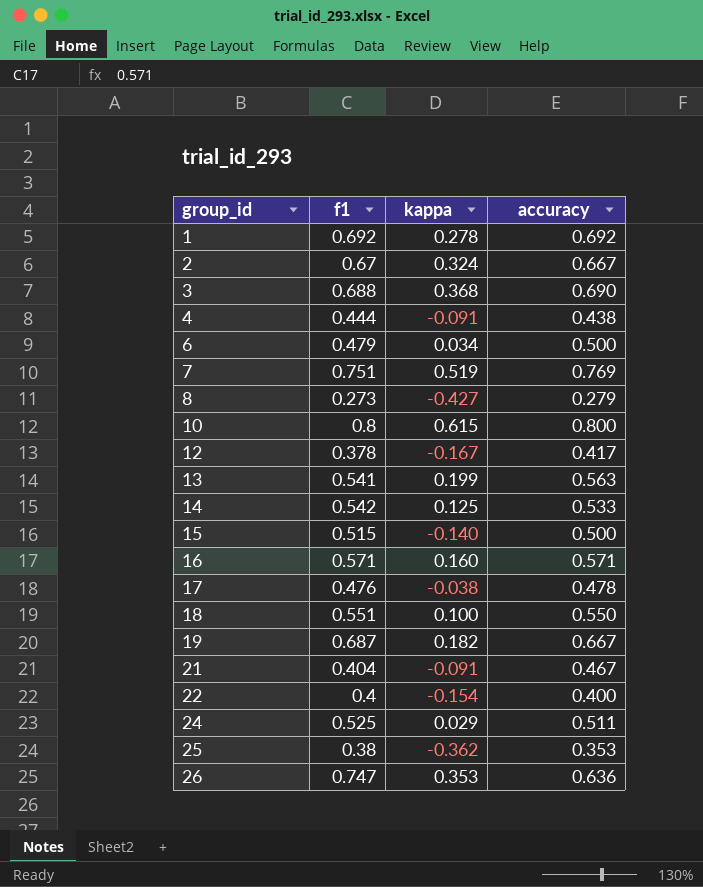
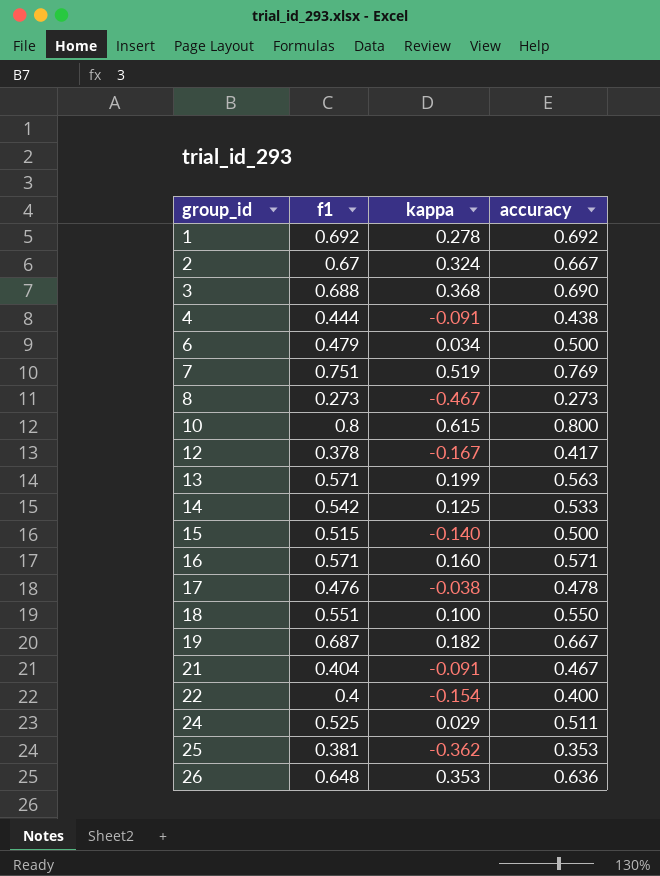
8 | kappa: -0.427 -> -0.467
8 | accuracy: 0.279 -> 0.273
13 | f1: 0.541 -> 0.571
25 | f1: 0.38 -> 0.381
26 | f1: 0.747 -> 0.648

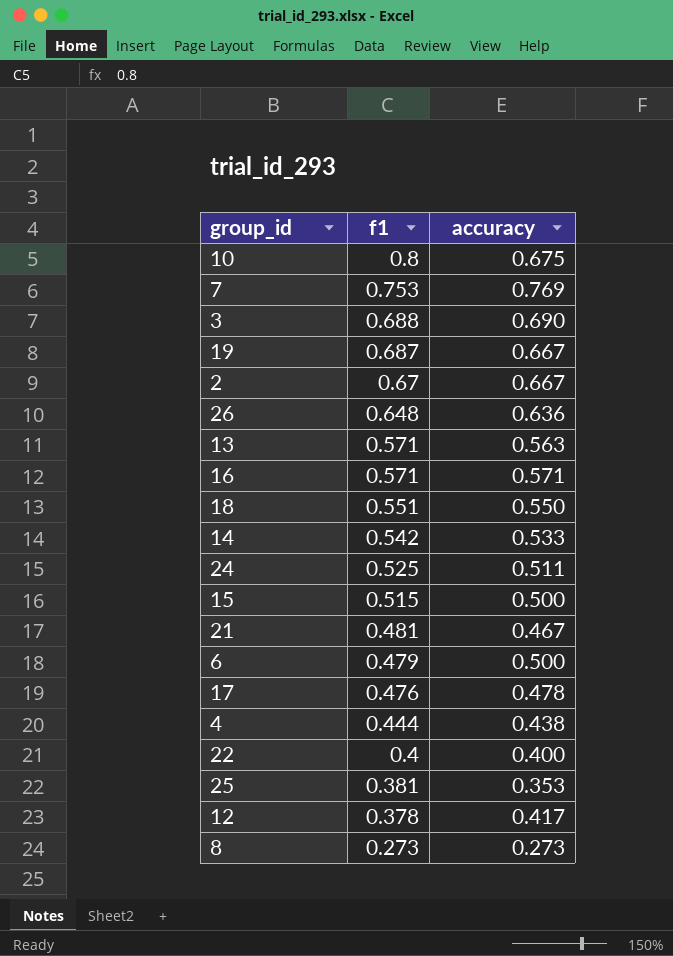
row order: group_id ascending -> f1 descending
column kappa | position: 3 -> none
row 1: 0.692 | 0.278 | 0.692 -> none
10 | accuracy: 0.800 -> 0.675
7 | f1: 0.751 -> 0.753
21 | f1: 0.404 -> 0.481

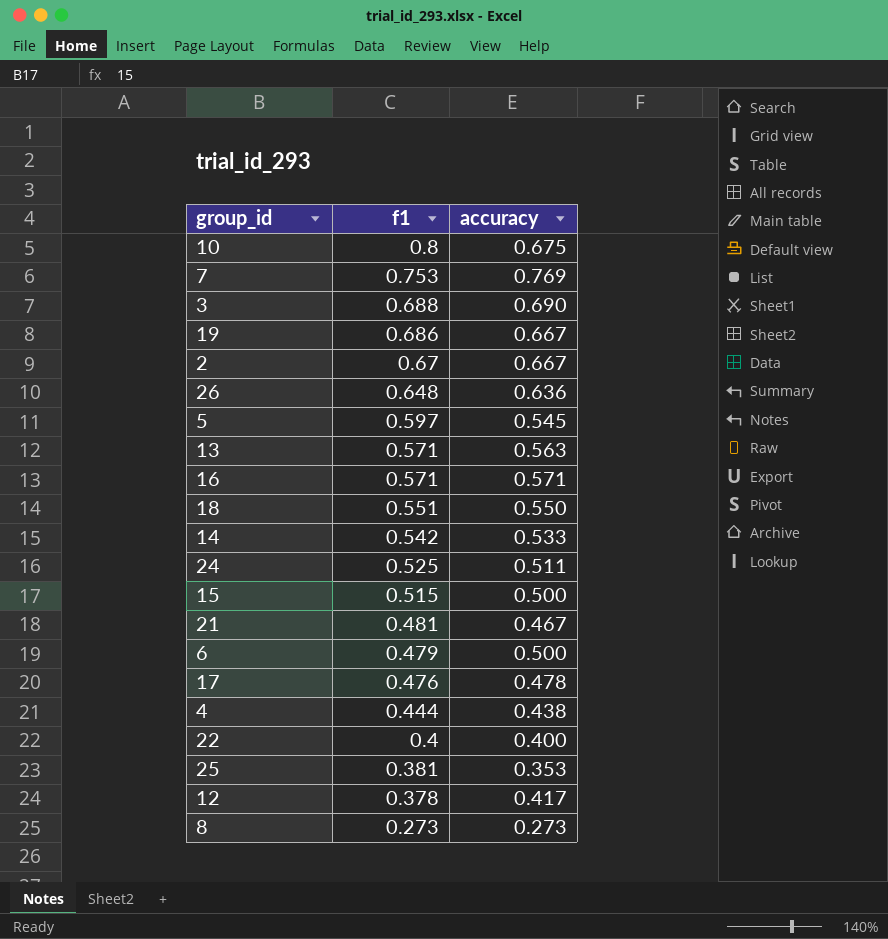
19 | f1: 0.687 -> 0.686
row 5: none -> 0.597 | 0.545

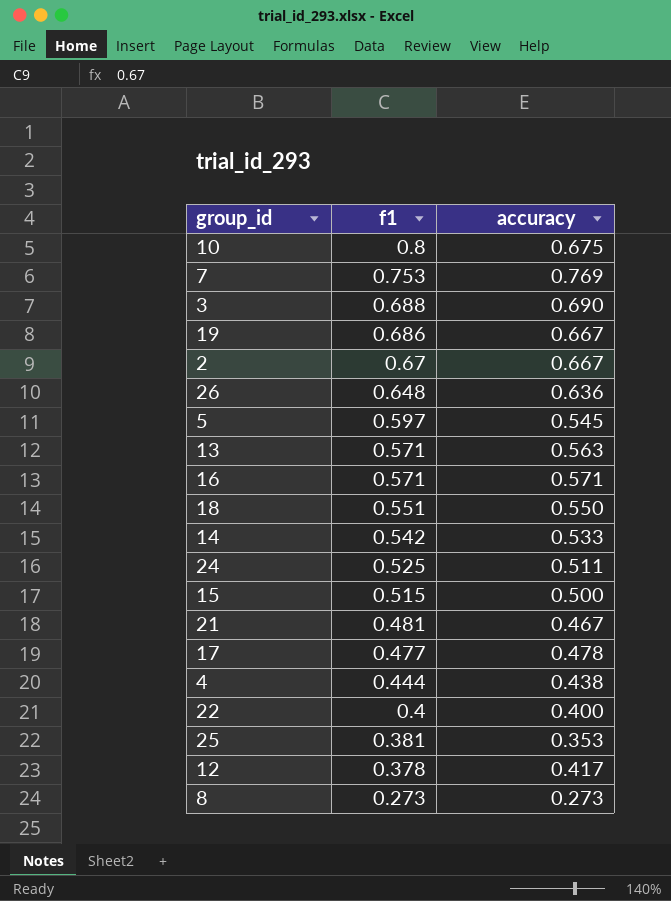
row 6: 0.479 | 0.500 -> none
17 | f1: 0.476 -> 0.477

